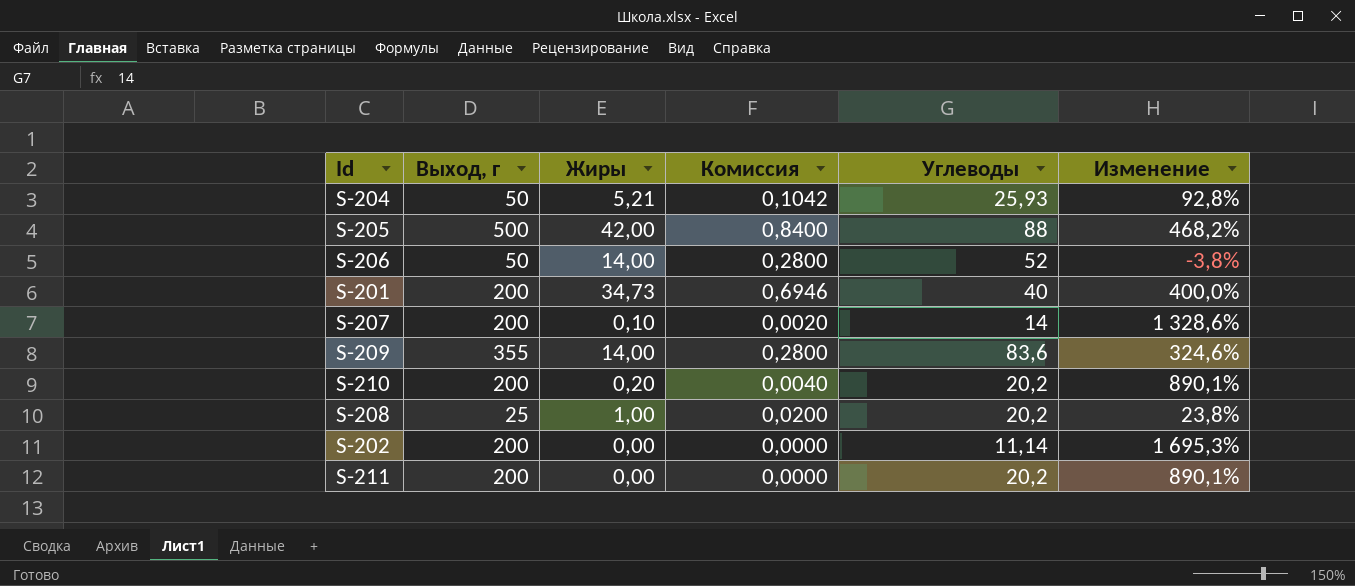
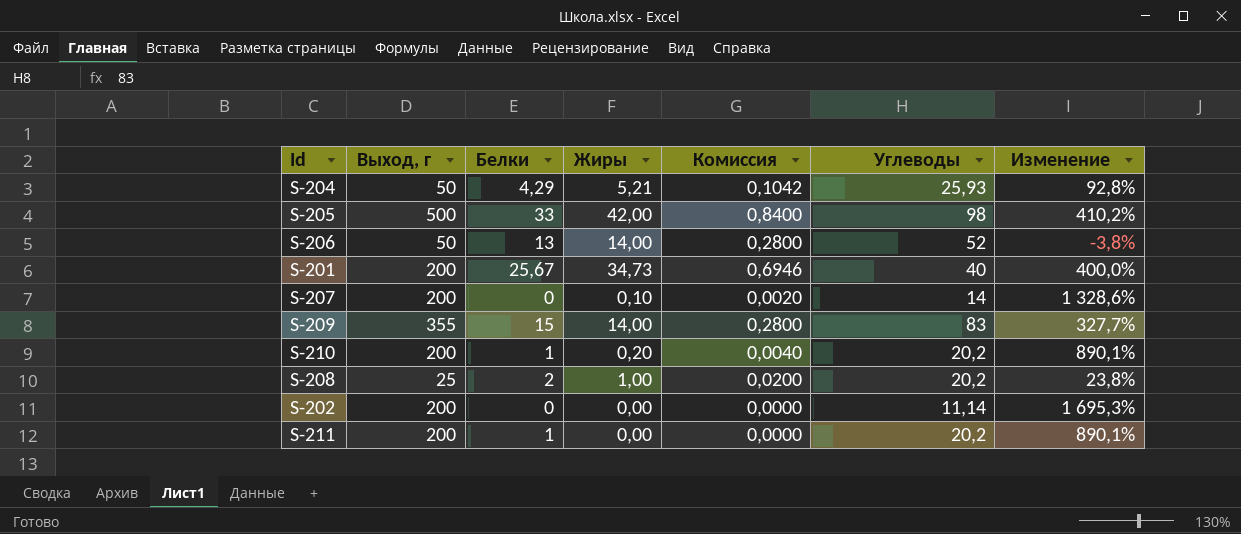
column Белки | position: none -> 3
S-205 | Углеводы: 88 -> 98
S-205 | Изменение: 468,2% -> 410,2%
S-209 | Углеводы: 83,6 -> 83
S-209 | Изменение: 324,6% -> 327,7%

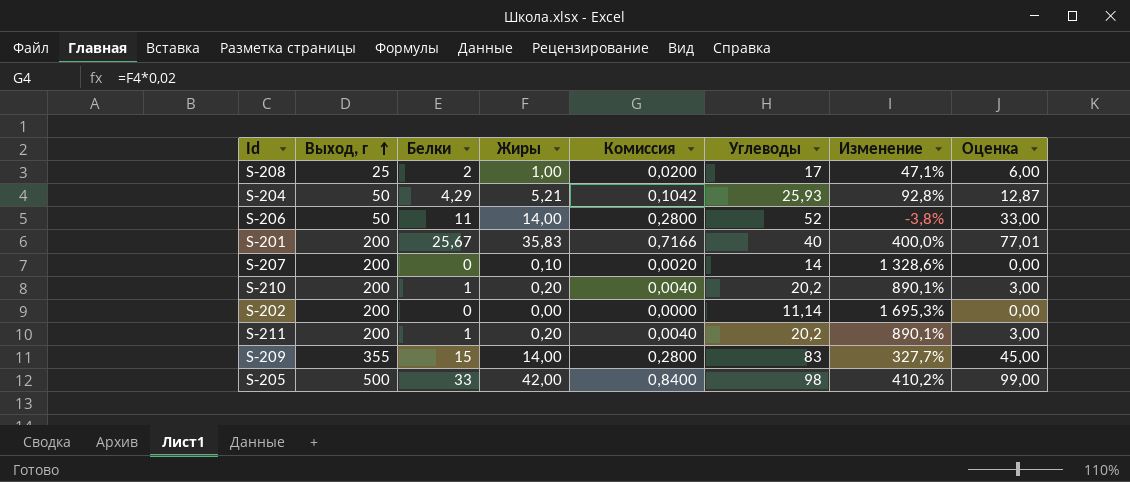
row order: none -> Выход, г ascending
column Оценка | formula: none -> [Белки] * 3
S-208 | Углеводы: 20,2 -> 17
S-208 | Изменение: 23,8% -> 47,1%
S-206 | Белки: 13 -> 11
S-201 | Жиры: 34,73 -> 35,83
S-201 | Комиссия: 0,6946 -> 0,7166
S-211 | Жиры: 0,00 -> 0,20
S-211 | Комиссия: 0,0000 -> 0,0040

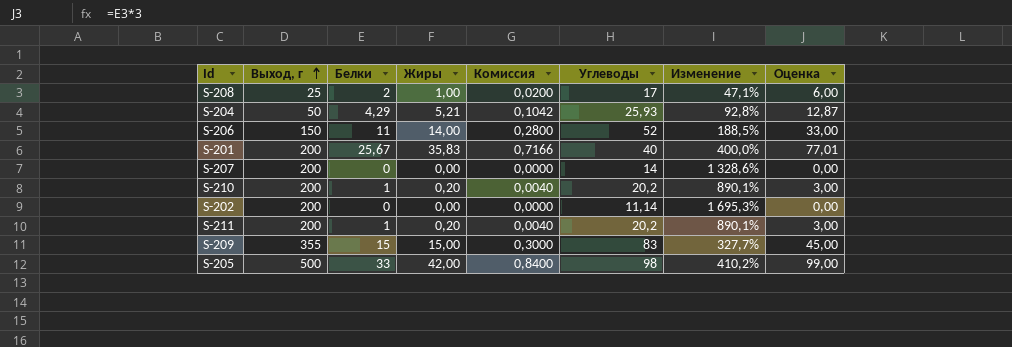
S-206 | Выход, г: 50 -> 150
S-206 | Изменение: -3,8% -> 188,5%
S-207 | Жиры: 0,10 -> 0,00
S-207 | Комиссия: 0,0020 -> 0,0000
S-209 | Жиры: 14,00 -> 15,00
S-209 | Комиссия: 0,2800 -> 0,3000

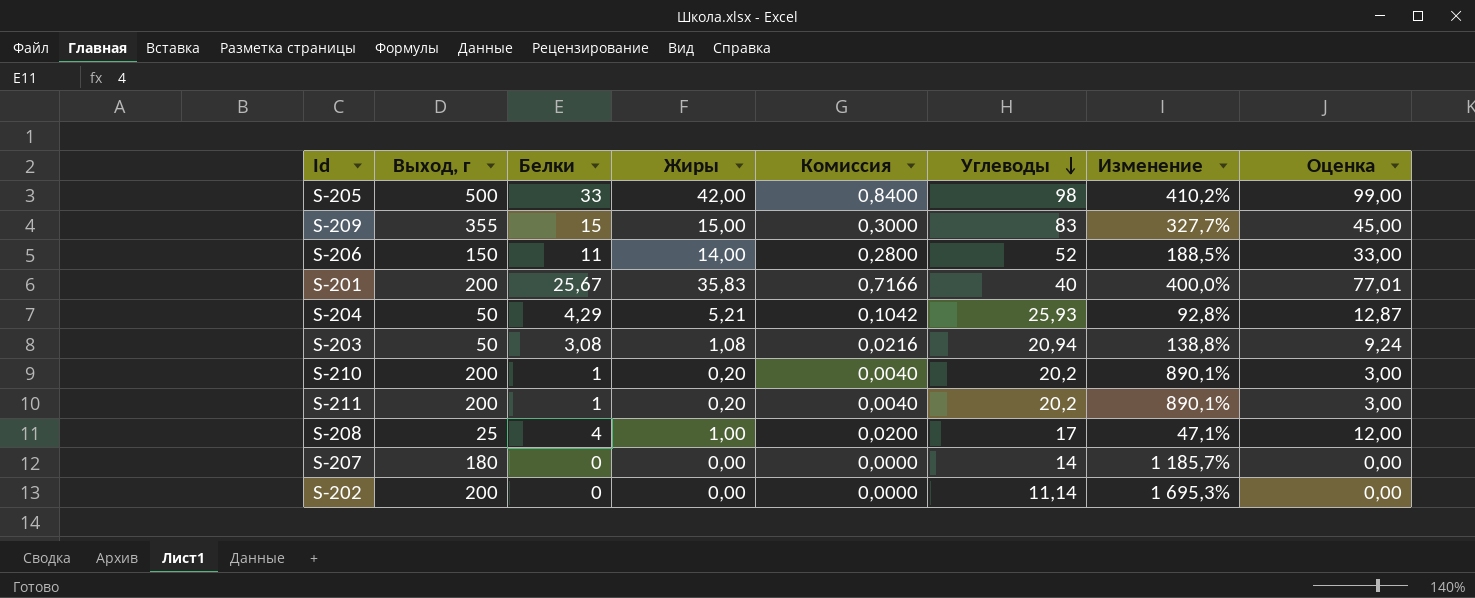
row order: Выход, г ascending -> Углеводы descending
row S-203: none -> 50 | 3,08 | 1,08 | 0,0216 | 20,94 | 138,8% | 9,24
S-208 | Белки: 2 -> 4
S-208 | Оценка: 6,00 -> 12,00
S-207 | Выход, г: 200 -> 180
S-207 | Изменение: 1 328,6% -> 1 185,7%

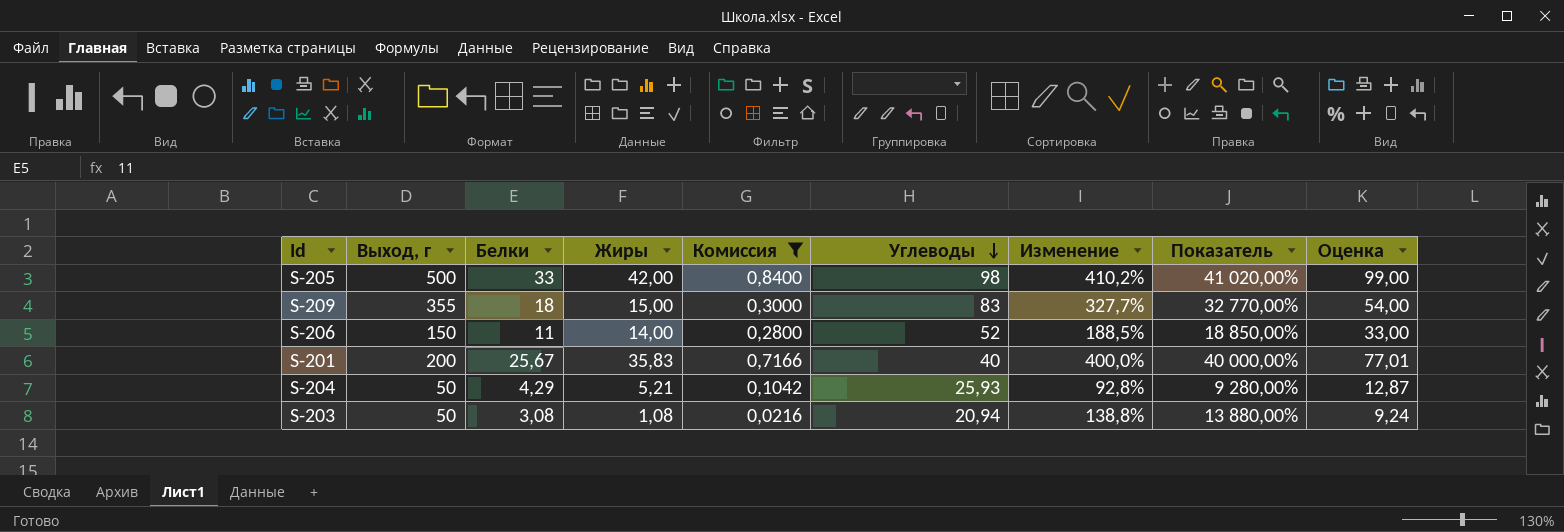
filter: none -> Комиссия >= 0,0216
column Показатель | formula: none -> [Изменение] * 100
S-209 | Белки: 15 -> 18
S-209 | Оценка: 45,00 -> 54,00

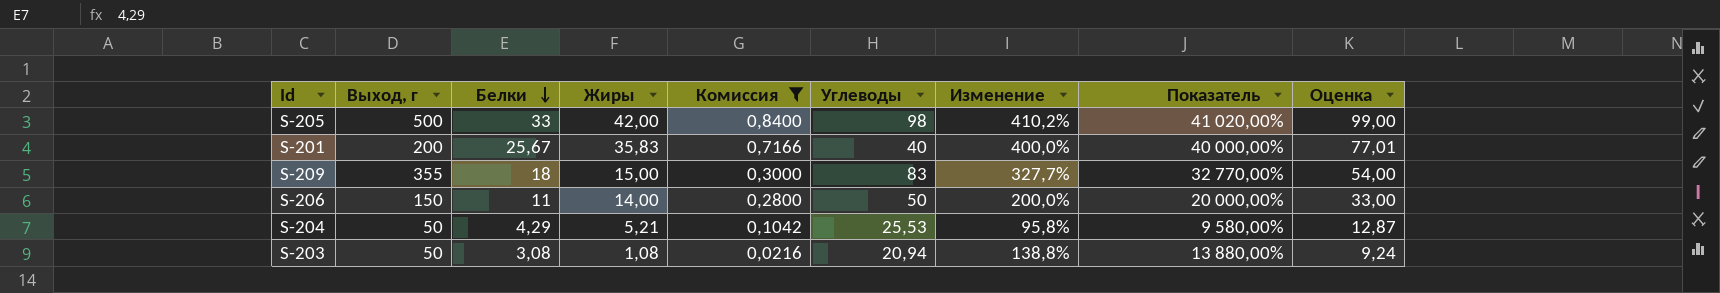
row order: Углеводы descending -> Белки descending
S-206 | Углеводы: 52 -> 50
S-206 | Изменение: 188,5% -> 200,0%
S-206 | Показатель: 18 850,00% -> 20 000,00%
S-204 | Углеводы: 25,93 -> 25,53
S-204 | Изменение: 92,8% -> 95,8%
S-204 | Показатель: 9 280,00% -> 9 580,00%

